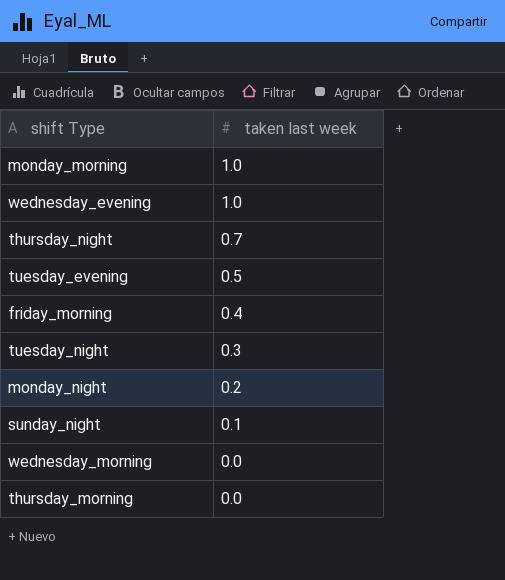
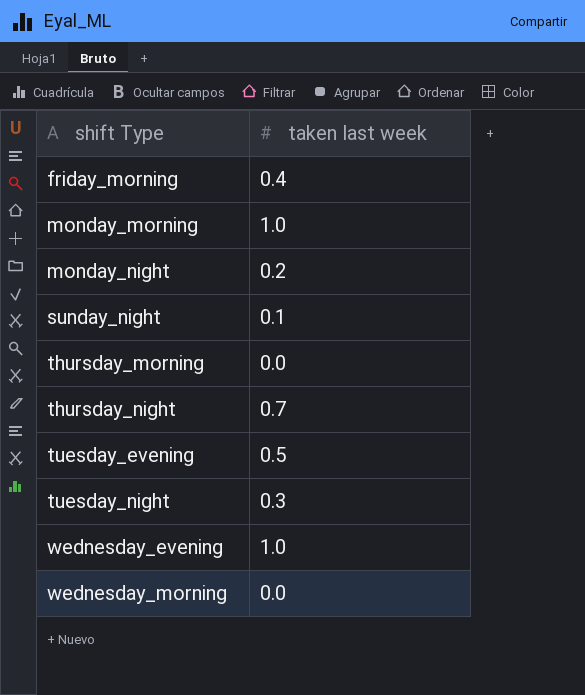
row order: taken last week descending -> shift Type ascending

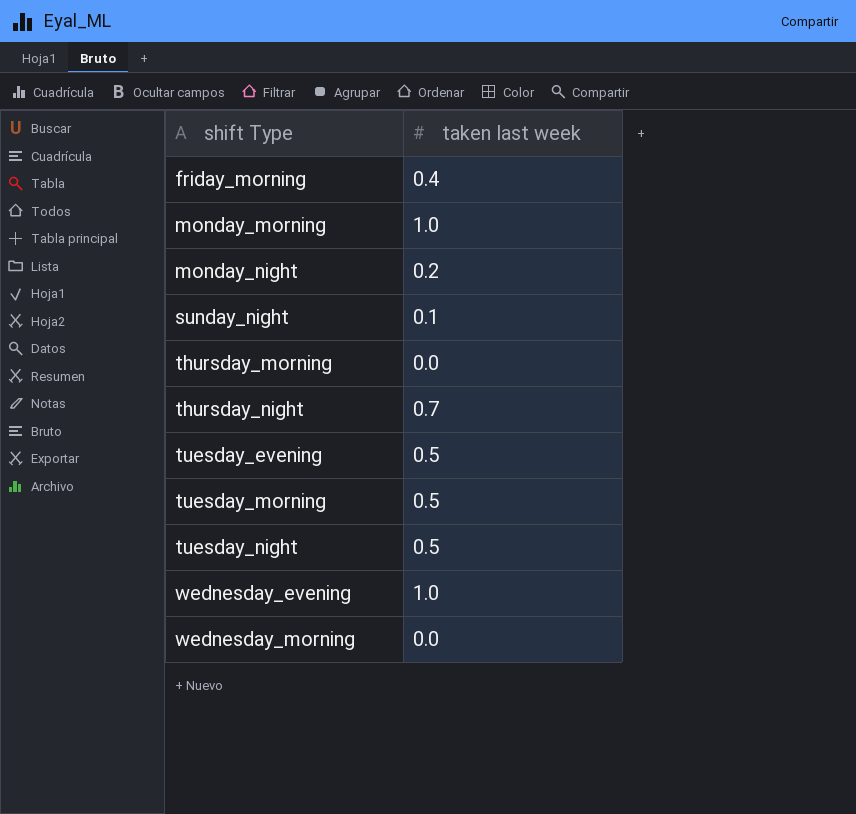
row tuesday_morning: none -> 0.5
tuesday_night | taken last week: 0.3 -> 0.5

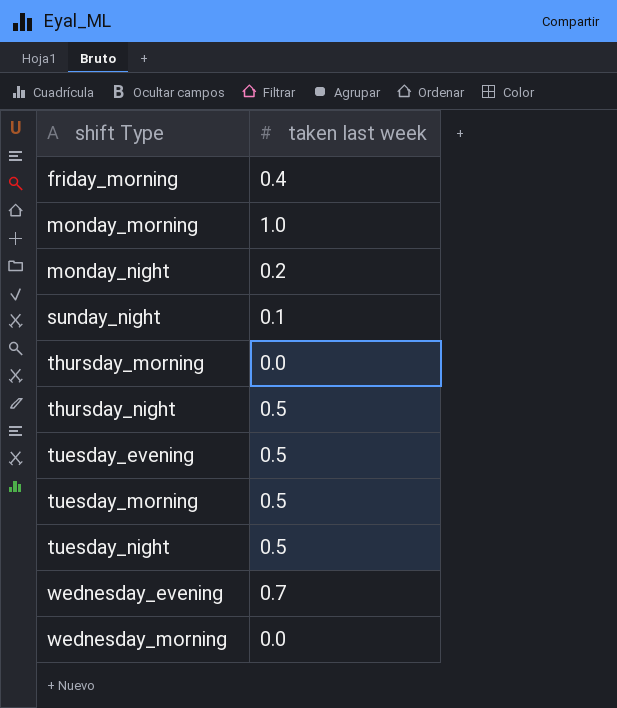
thursday_night | taken last week: 0.7 -> 0.5
wednesday_evening | taken last week: 1.0 -> 0.7

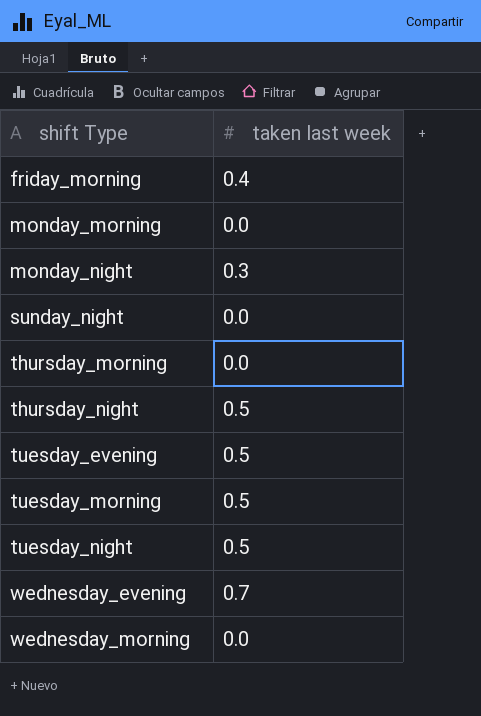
monday_morning | taken last week: 1.0 -> 0.0
monday_night | taken last week: 0.2 -> 0.3
sunday_night | taken last week: 0.1 -> 0.0

